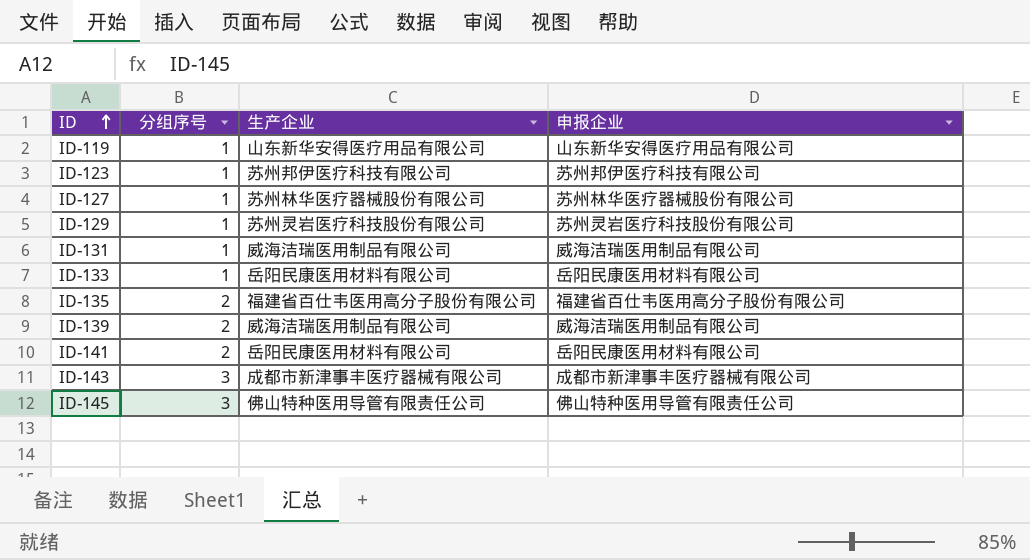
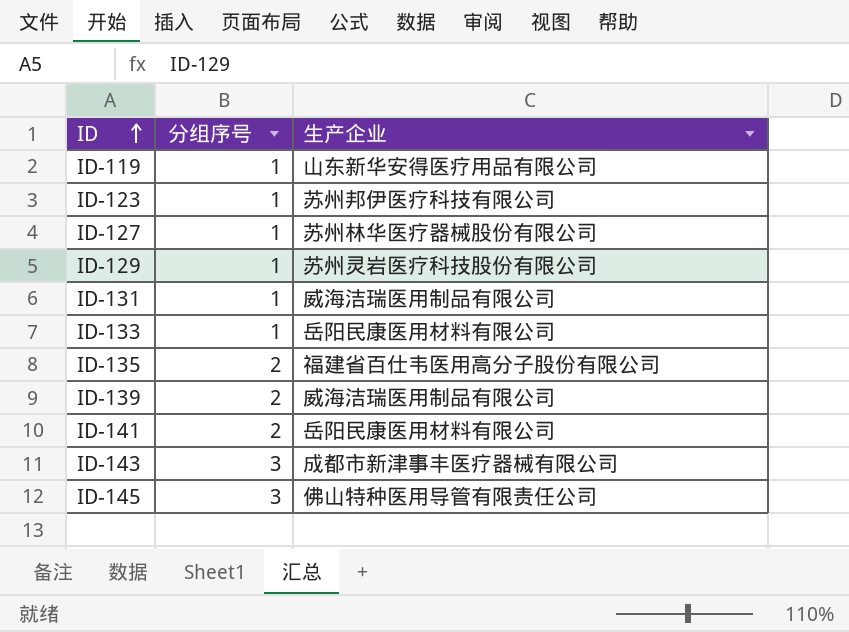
column 申报企业 | position: 4 -> none

